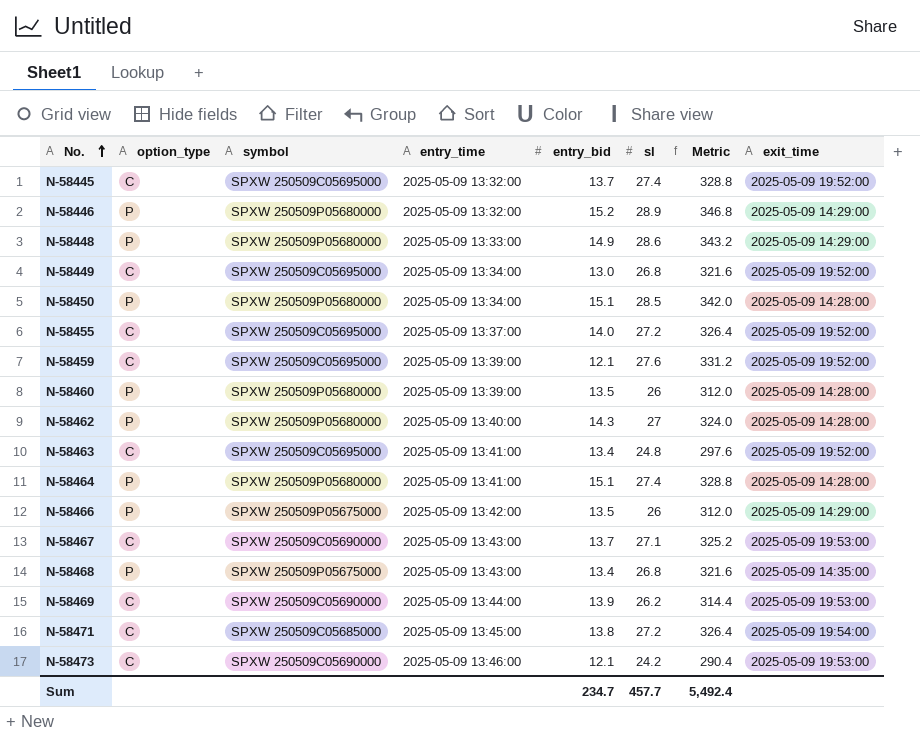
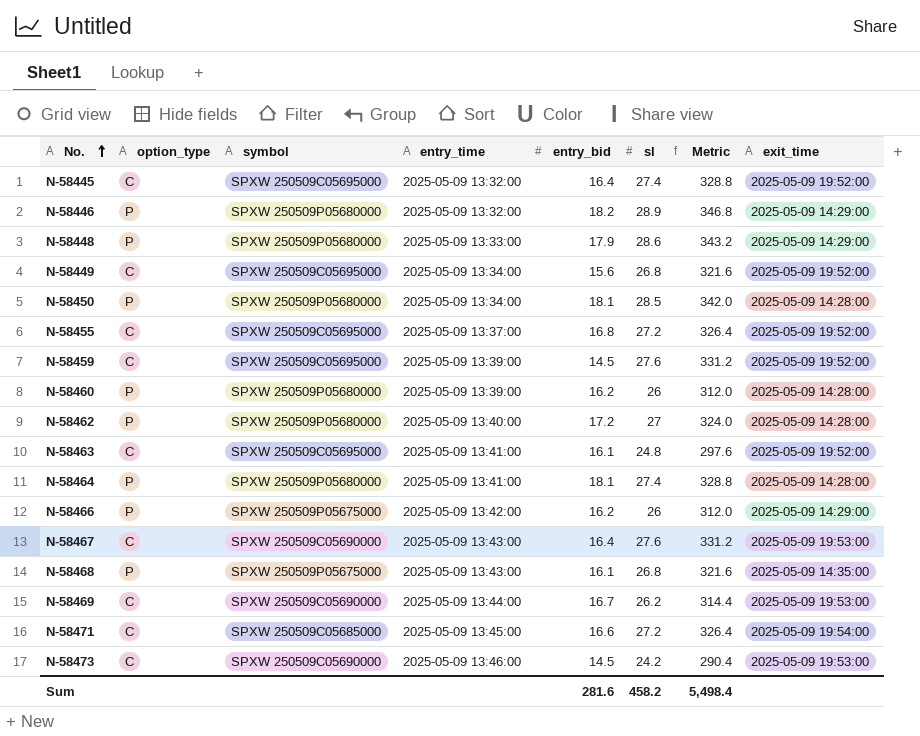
N-58445 | entry_bid: 13.7 -> 16.4
N-58446 | entry_bid: 15.2 -> 18.2
N-58448 | entry_bid: 14.9 -> 17.9
N-58449 | entry_bid: 13.0 -> 15.6
N-58450 | entry_bid: 15.1 -> 18.1
N-58455 | entry_bid: 14.0 -> 16.8
N-58459 | entry_bid: 12.1 -> 14.5
N-58460 | entry_bid: 13.5 -> 16.2
N-58462 | entry_bid: 14.3 -> 17.2
N-58463 | entry_bid: 13.4 -> 16.1
N-58464 | entry_bid: 15.1 -> 18.1
N-58466 | entry_bid: 13.5 -> 16.2
N-58467 | entry_bid: 13.7 -> 16.4
N-58467 | sl: 27.1 -> 27.6
N-58467 | Metric: 325.2 -> 331.2
N-58468 | entry_bid: 13.4 -> 16.1
N-58469 | entry_bid: 13.9 -> 16.7
N-58471 | entry_bid: 13.8 -> 16.6
N-58473 | entry_bid: 12.1 -> 14.5
Sum | entry_bid: 234.7 -> 281.6
Sum | sl: 457.7 -> 458.2
Sum | Metric: 5,492.4 -> 5,498.4

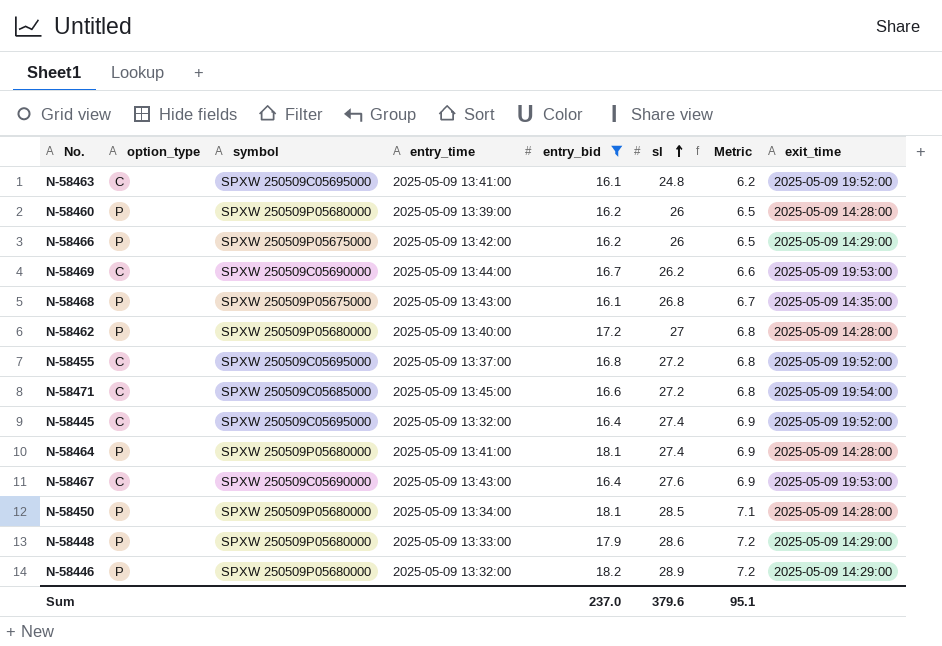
filter: none -> entry_bid >= 16.1
row order: No. ascending -> sl ascending
column Metric | formula: [sl] * 12 -> [sl] * 0.25
Sum | entry_bid: 281.6 -> 237.0
Sum | sl: 458.2 -> 379.6
Sum | Metric: 5,498.4 -> 95.1

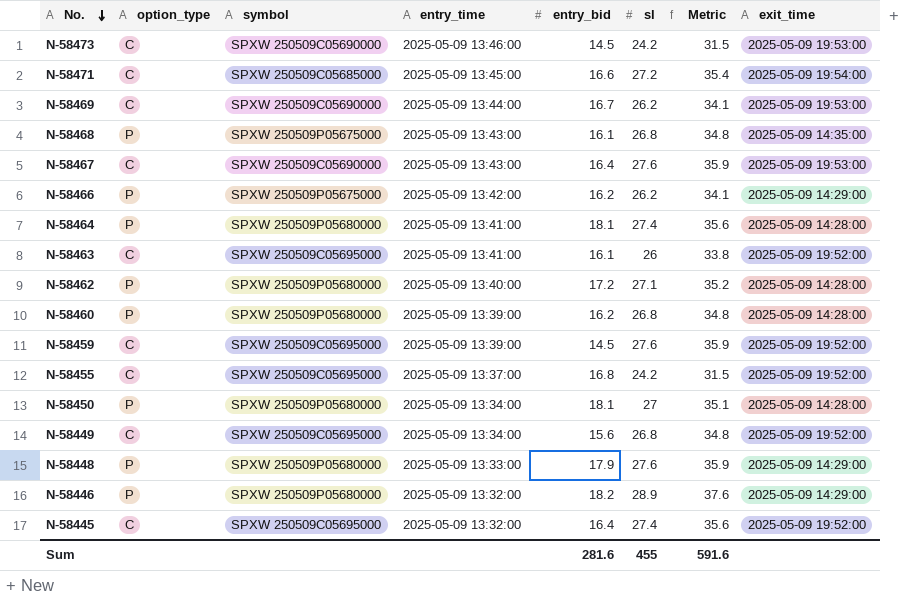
filter: entry_bid >= 16.1 -> none
row order: sl ascending -> No. descending
column Metric | formula: [sl] * 0.25 -> [sl] * 1.3
N-58466 | sl: 26 -> 26.2
N-58463 | sl: 24.8 -> 26
N-58462 | sl: 27 -> 27.1
N-58460 | sl: 26 -> 26.8
N-58455 | sl: 27.2 -> 24.2
N-58450 | sl: 28.5 -> 27
N-58448 | sl: 28.6 -> 27.6
Sum | entry_bid: 237.0 -> 281.6
Sum | sl: 379.6 -> 455
Sum | Metric: 95.1 -> 591.6

